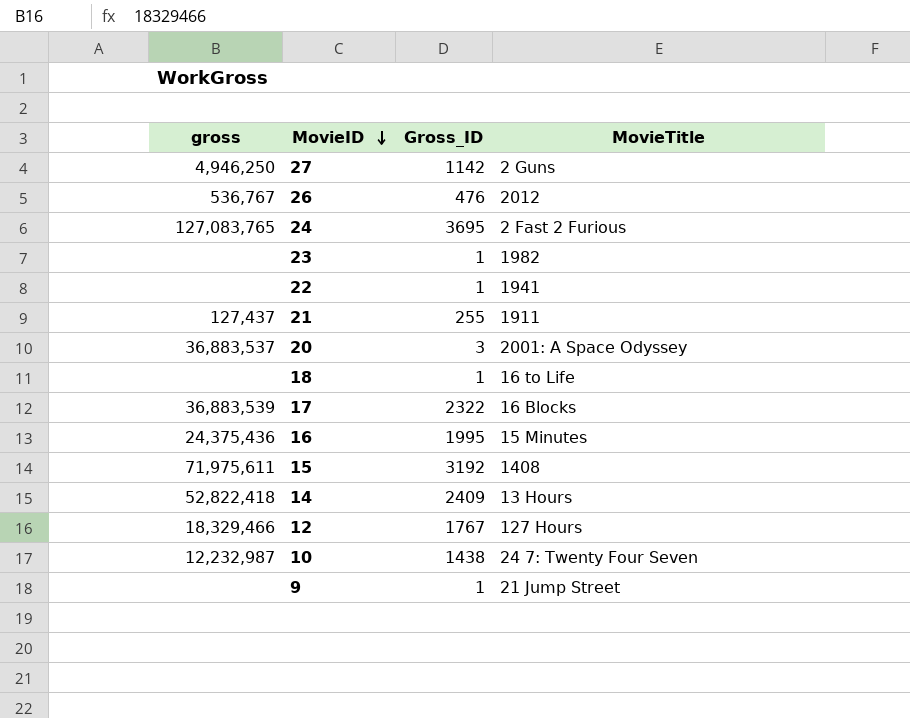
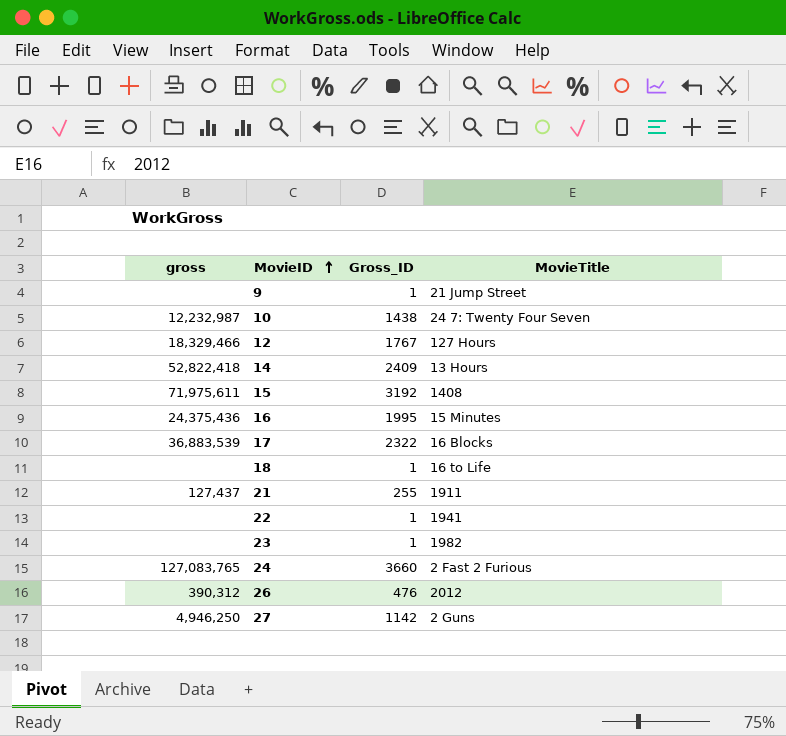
row order: MovieID descending -> MovieID ascending
row 20: 36,883,537 | 3 | 2001: A Space Odyssey -> none
24 | Gross_ID: 3695 -> 3660
26 | gross: 536,767 -> 390,312

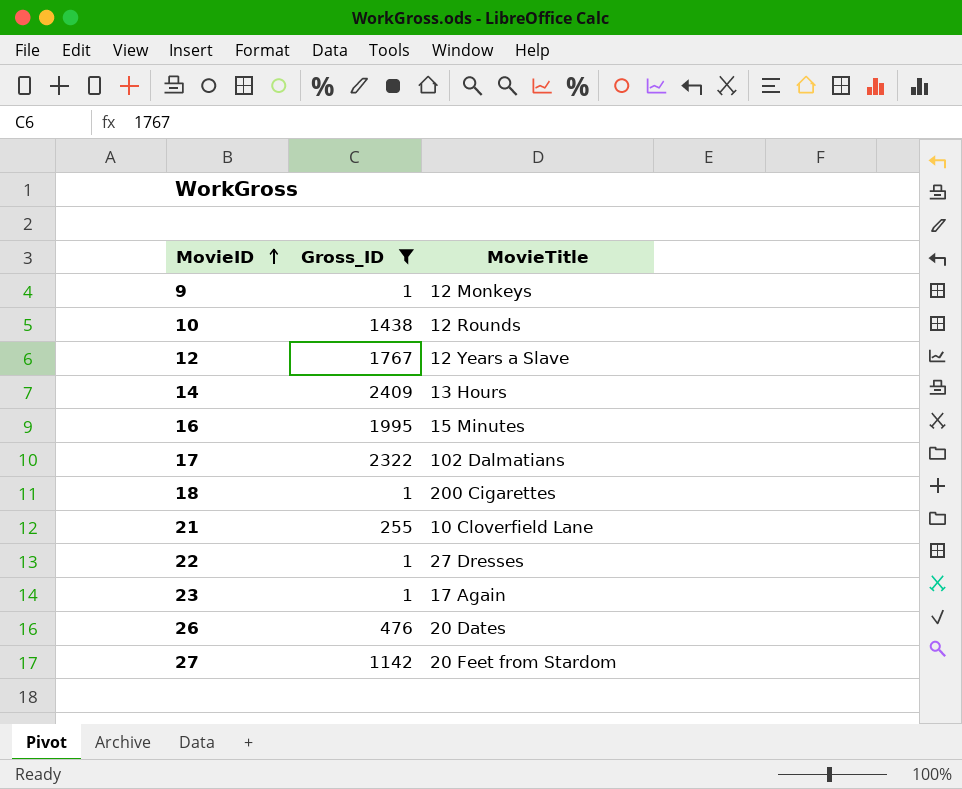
filter: none -> Gross_ID <= 2409
column gross | position: 1 -> none
9 | MovieTitle: 21 Jump Street -> 12 Monkeys
10 | MovieTitle: 24 7: Twenty Four Seven -> 12 Rounds
12 | MovieTitle: 127 Hours -> 12 Years a Slave
17 | MovieTitle: 16 Blocks -> 102 Dalmatians
18 | MovieTitle: 16 to Life -> 200 Cigarettes
21 | MovieTitle: 1911 -> 10 Cloverfield Lane
22 | MovieTitle: 1941 -> 27 Dresses
23 | MovieTitle: 1982 -> 17 Again
26 | MovieTitle: 2012 -> 20 Dates
27 | MovieTitle: 2 Guns -> 20 Feet from Stardom

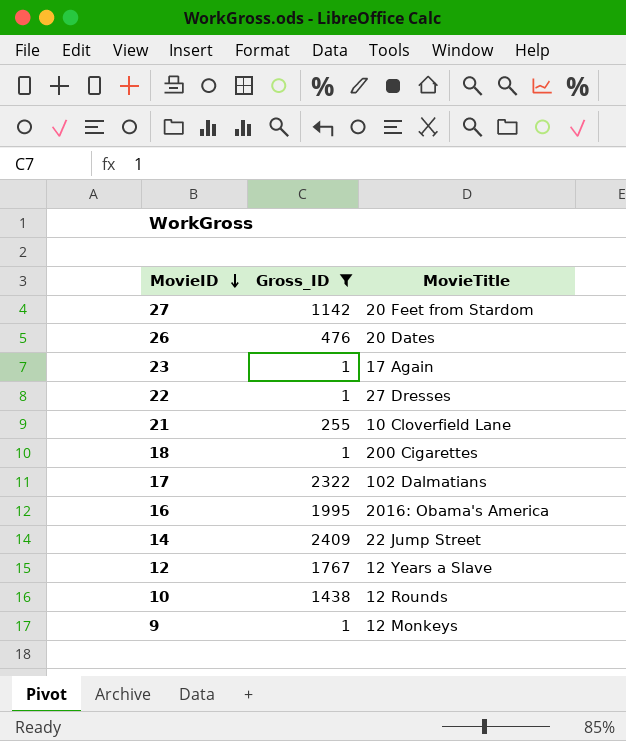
row order: MovieID ascending -> MovieID descending
16 | MovieTitle: 15 Minutes -> 2016: Obama's America
14 | MovieTitle: 13 Hours -> 22 Jump Street

